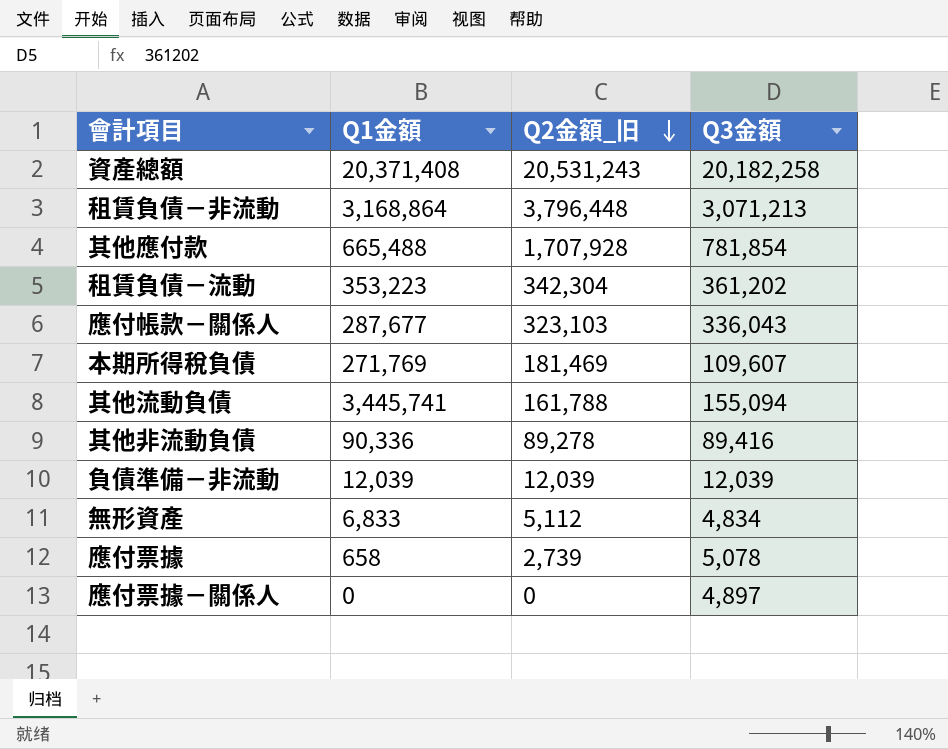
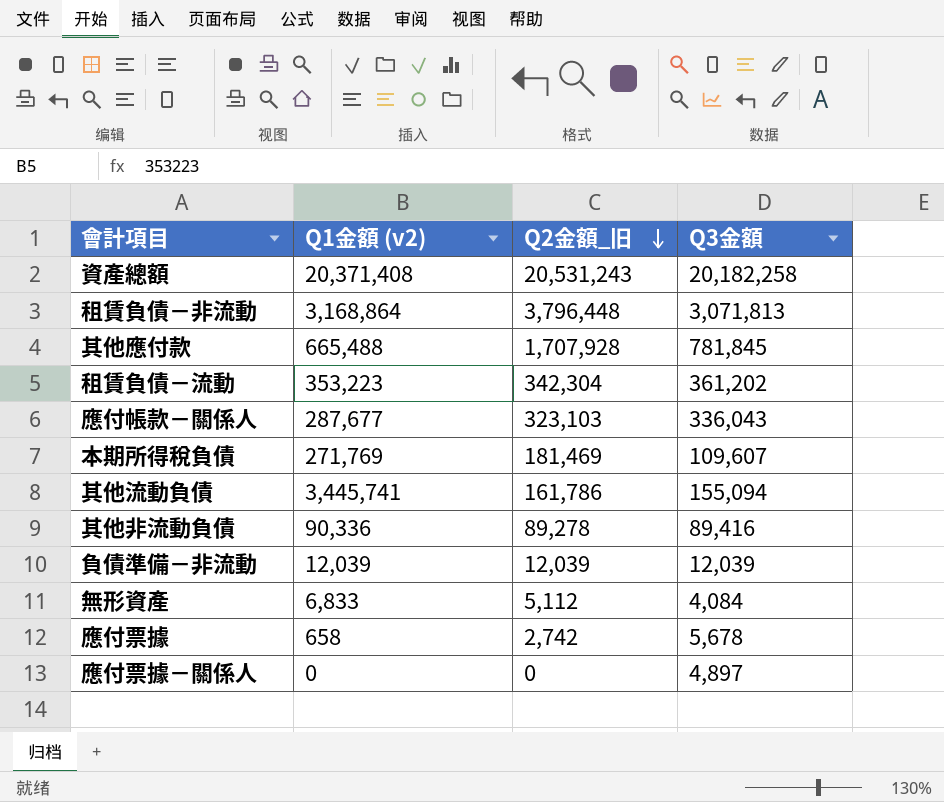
column name: Q1金額 -> Q1金額 (v2)
租賃負債－非流動 | Q3金額: 3,071,213 -> 3,071,813
其他應付款 | Q3金額: 781,854 -> 781,845
其他流動負債 | Q2金額_旧: 161,788 -> 161,786
無形資產 | Q3金額: 4,834 -> 4,084
應付票據 | Q2金額_旧: 2,739 -> 2,742
應付票據 | Q3金額: 5,078 -> 5,678

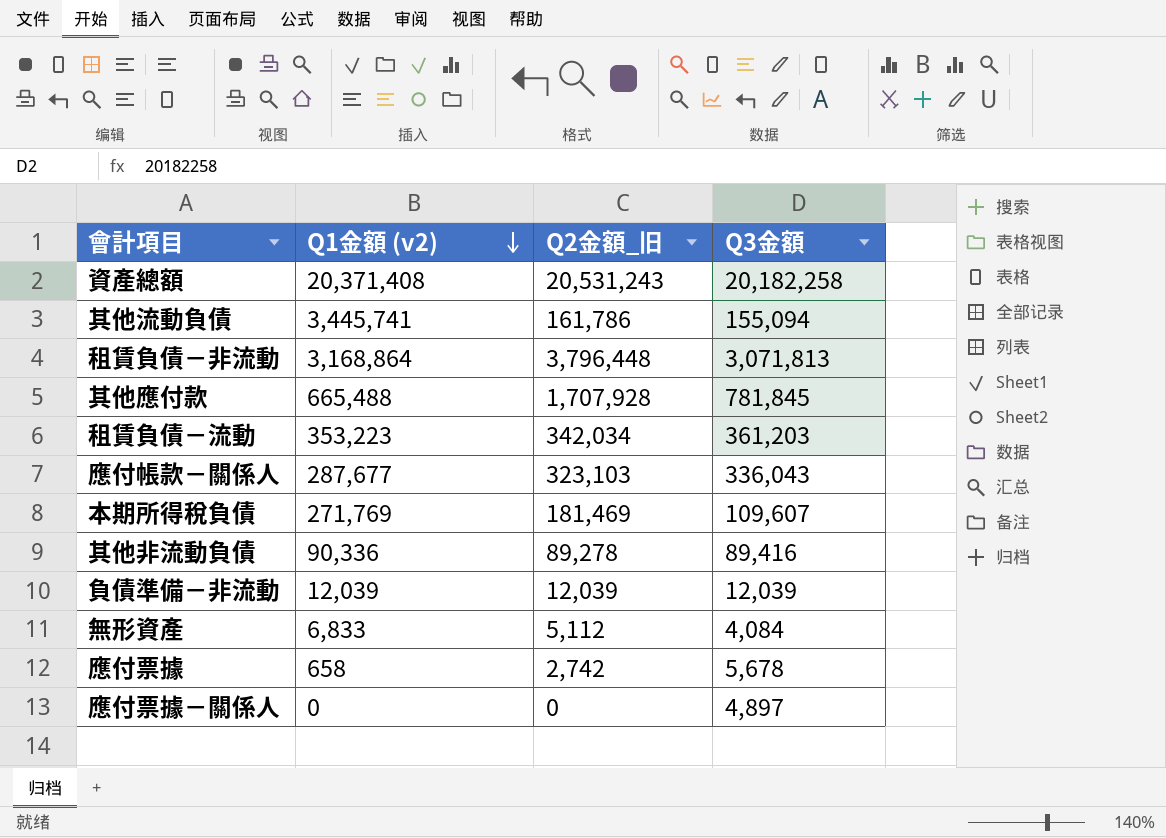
row order: Q2金額_旧 descending -> Q1金額 (v2) descending
租賃負債－流動 | Q2金額_旧: 342,304 -> 342,034
租賃負債－流動 | Q3金額: 361,202 -> 361,203

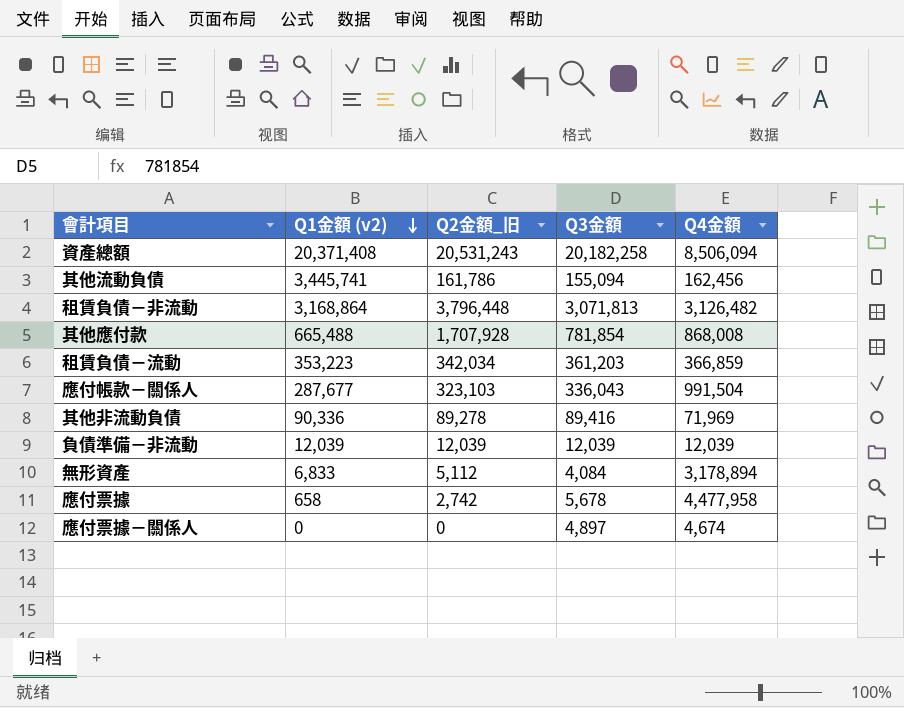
column Q4金額 | position: none -> 5
row 本期所得稅負債: 271,769 | 181,469 | 109,607 -> none
其他應付款 | Q3金額: 781,845 -> 781,854

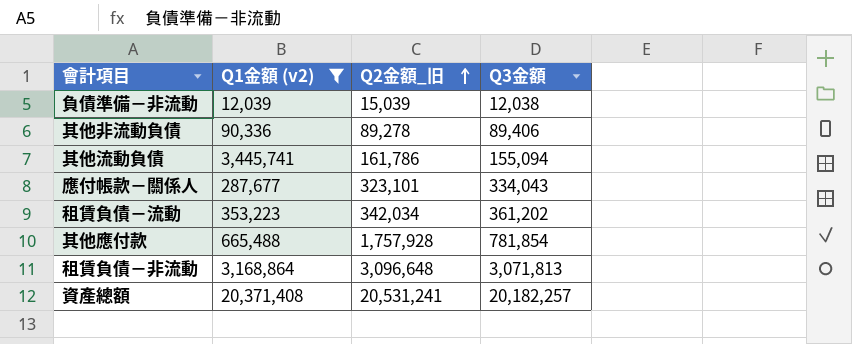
filter: none -> Q1金額 (v2) >= 12,039
row order: Q1金額 (v2) descending -> Q2金額_旧 ascending
column Q4金額 | position: 5 -> none
負債準備－非流動 | Q2金額_旧: 12,039 -> 15,039
負債準備－非流動 | Q3金額: 12,039 -> 12,038
其他非流動負債 | Q3金額: 89,416 -> 89,406
應付帳款－關係人 | Q2金額_旧: 323,103 -> 323,101
應付帳款－關係人 | Q3金額: 336,043 -> 334,043
租賃負債－流動 | Q3金額: 361,203 -> 361,202
其他應付款 | Q2金額_旧: 1,707,928 -> 1,757,928
租賃負債－非流動 | Q2金額_旧: 3,796,448 -> 3,096,648
資產總額 | Q2金額_旧: 20,531,243 -> 20,531,241
資產總額 | Q3金額: 20,182,258 -> 20,182,257

